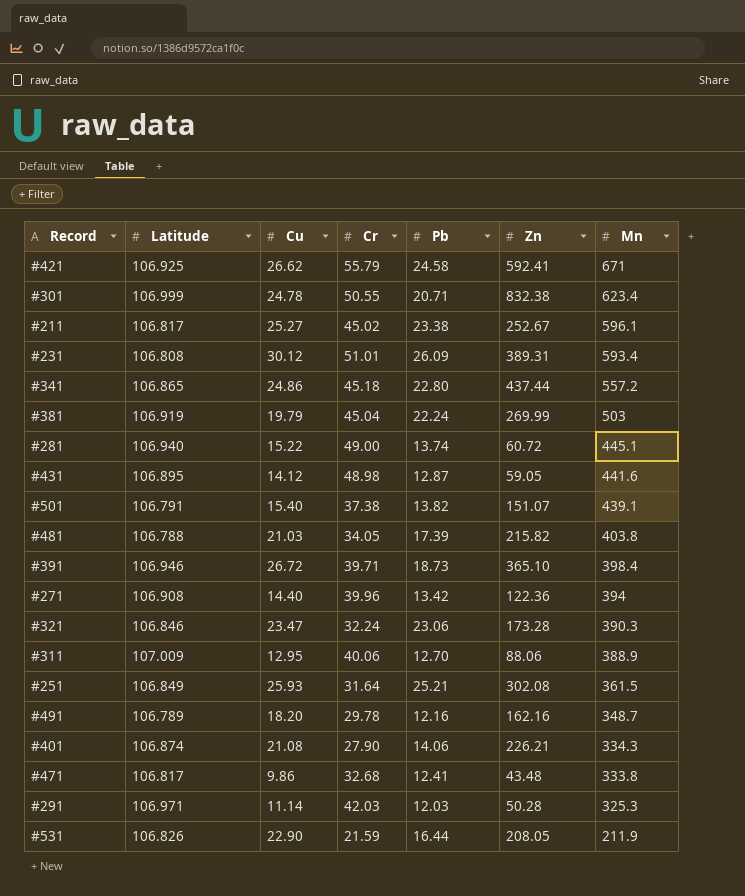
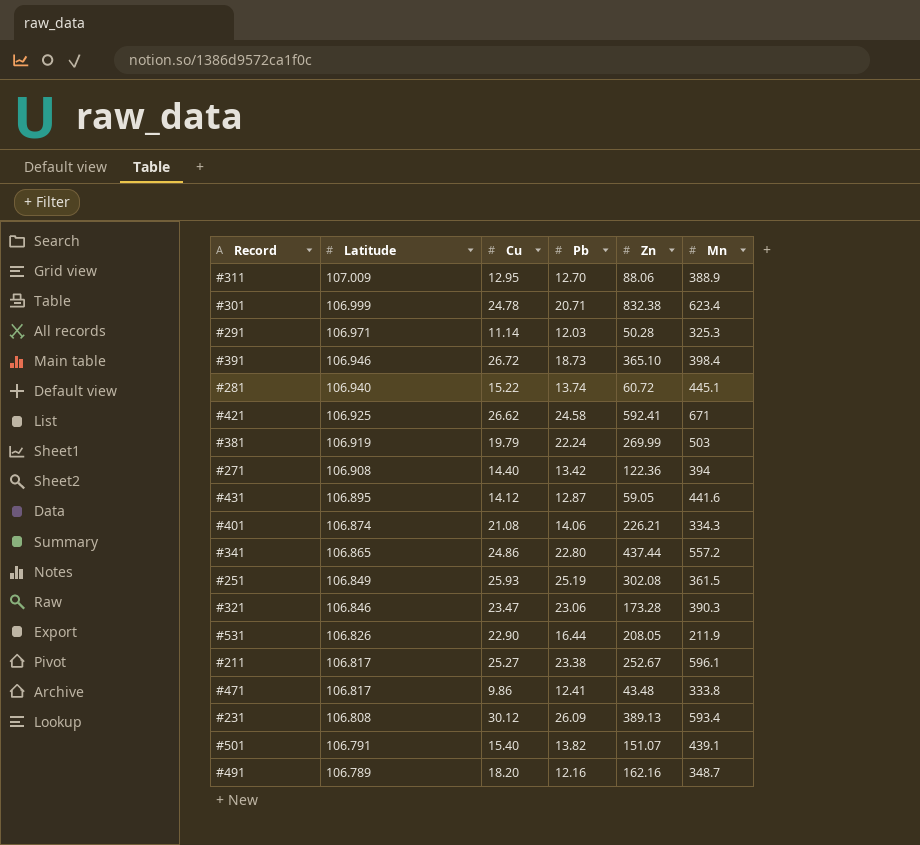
row order: Mn descending -> Latitude descending
column Cr | position: 4 -> none
row #481: 106.788 | 21.03 | 34.05 | 17.39 | 215.82 | 403.8 -> none
#251 | Pb: 25.21 -> 25.19
#231 | Zn: 389.31 -> 389.13

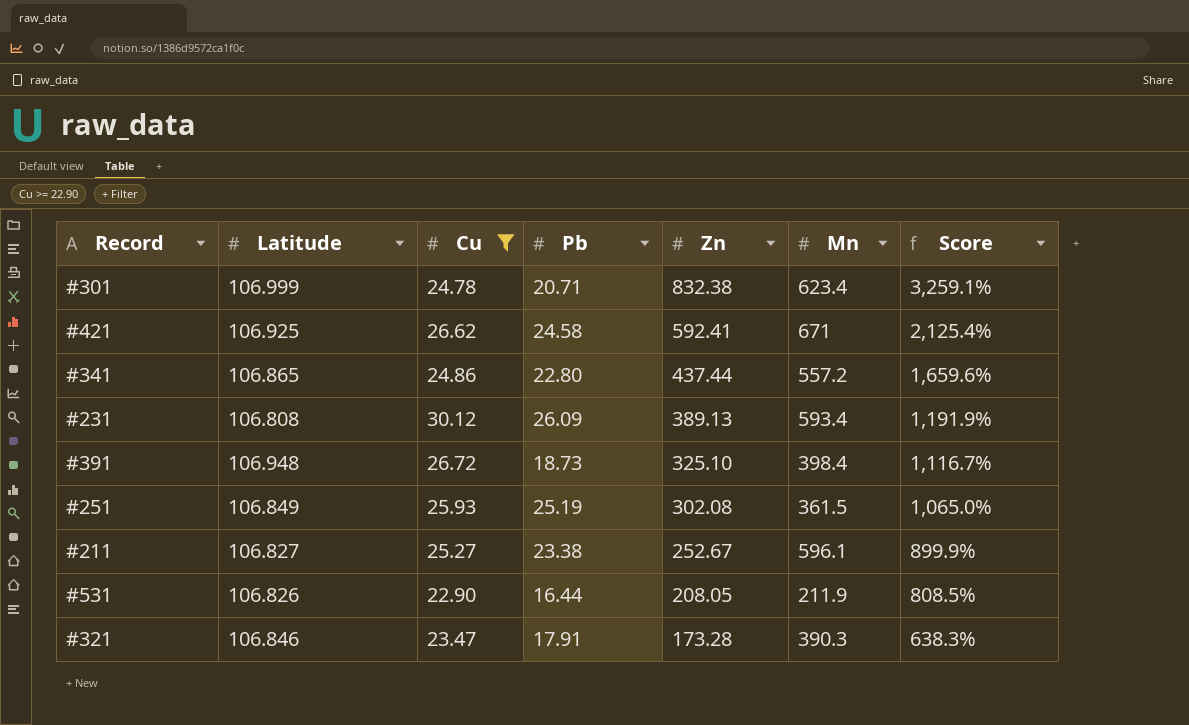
filter: none -> Cu >= 22.90
row order: Latitude descending -> Zn descending
column Score | formula: none -> ([Zn] - [Cu]) / [Cu]
#391 | Latitude: 106.946 -> 106.948
#391 | Zn: 365.10 -> 325.10
#211 | Latitude: 106.817 -> 106.827
#321 | Pb: 23.06 -> 17.91

